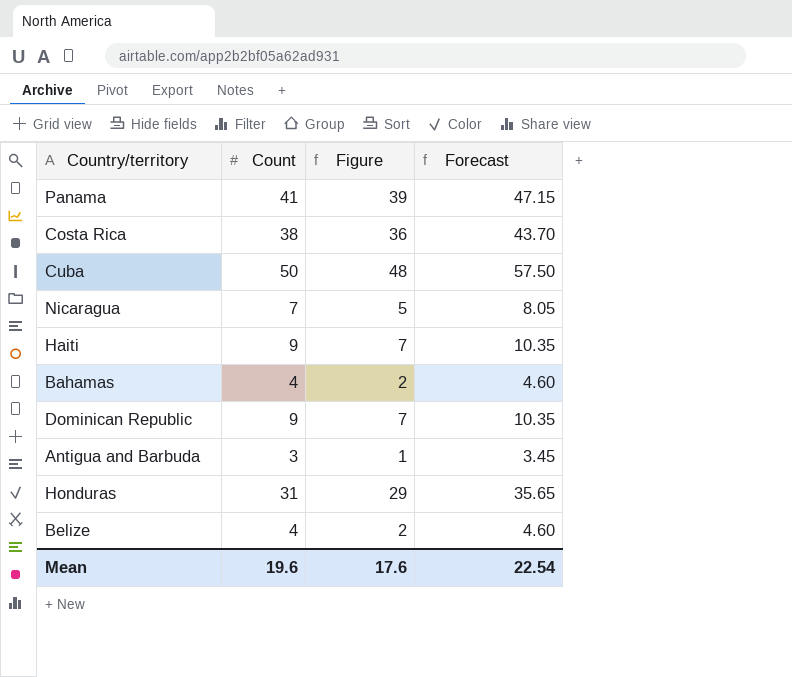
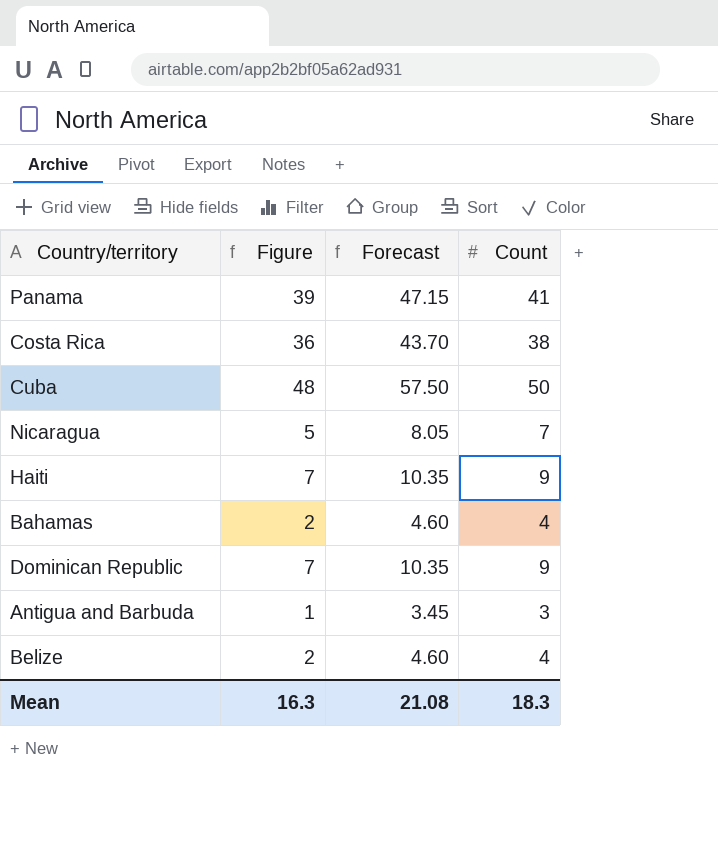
column Count | position: 2 -> 4
row Honduras: 31 | 29 | 35.65 -> none
Mean | Figure: 17.6 -> 16.3
Mean | Forecast: 22.54 -> 21.08
Mean | Count: 19.6 -> 18.3

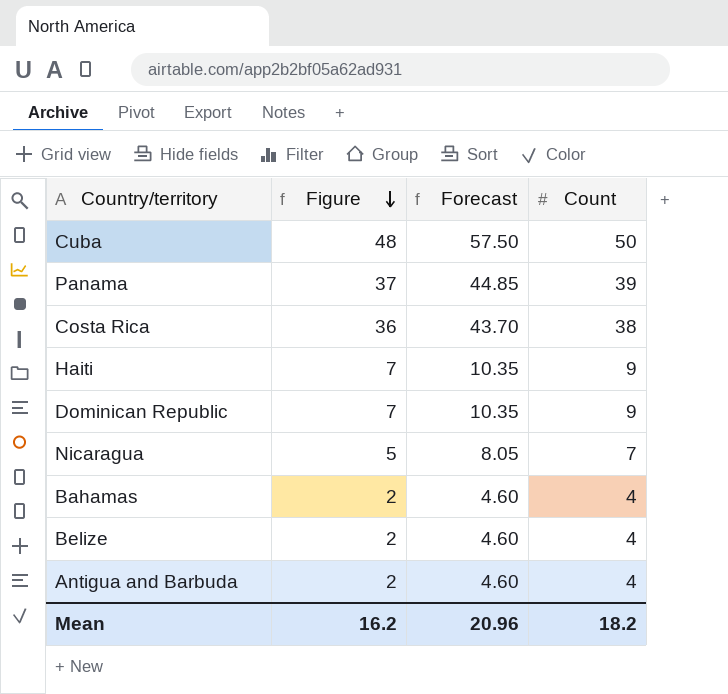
row order: none -> Figure descending
Panama | Figure: 39 -> 37
Panama | Forecast: 47.15 -> 44.85
Panama | Count: 41 -> 39
Antigua and Barbuda | Figure: 1 -> 2
Antigua and Barbuda | Forecast: 3.45 -> 4.60
Antigua and Barbuda | Count: 3 -> 4
Mean | Figure: 16.3 -> 16.2
Mean | Forecast: 21.08 -> 20.96
Mean | Count: 18.3 -> 18.2

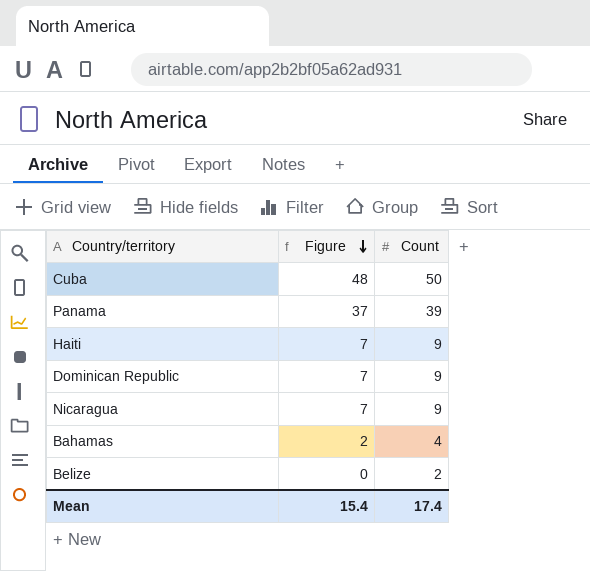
column Forecast | formula: [Count] * 1.15 -> none
row Costa Rica: 36 | 43.70 | 38 -> none
row Antigua and Barbuda: 2 | 4.60 | 4 -> none
Nicaragua | Figure: 5 -> 7
Nicaragua | Count: 7 -> 9
Belize | Figure: 2 -> 0
Belize | Count: 4 -> 2
Mean | Figure: 16.2 -> 15.4
Mean | Count: 18.2 -> 17.4

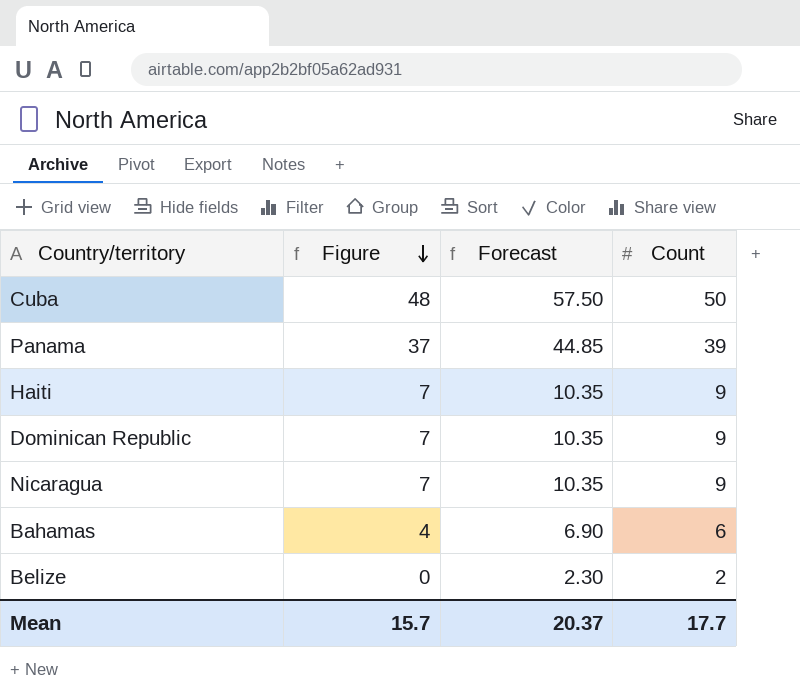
column Forecast | formula: none -> [Count] * 1.15
Bahamas | Figure: 2 -> 4
Bahamas | Count: 4 -> 6
Mean | Figure: 15.4 -> 15.7
Mean | Count: 17.4 -> 17.7

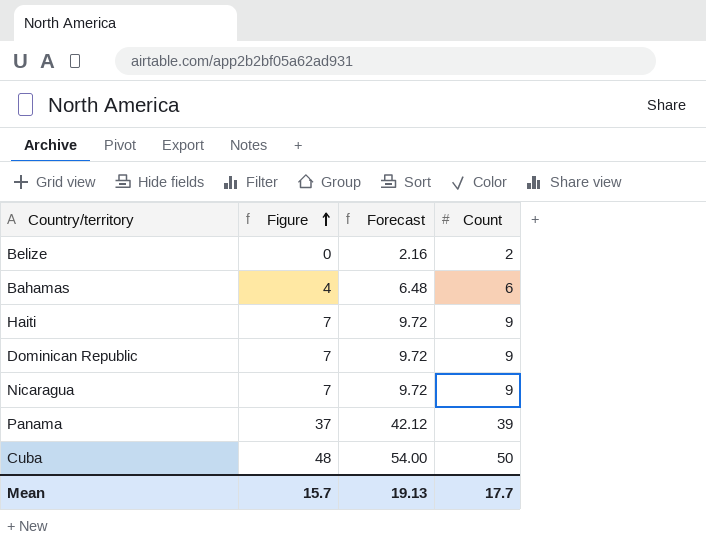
row order: Figure descending -> Figure ascending
column Forecast | formula: [Count] * 1.15 -> [Count] * 1.08
Mean | Forecast: 20.37 -> 19.13

